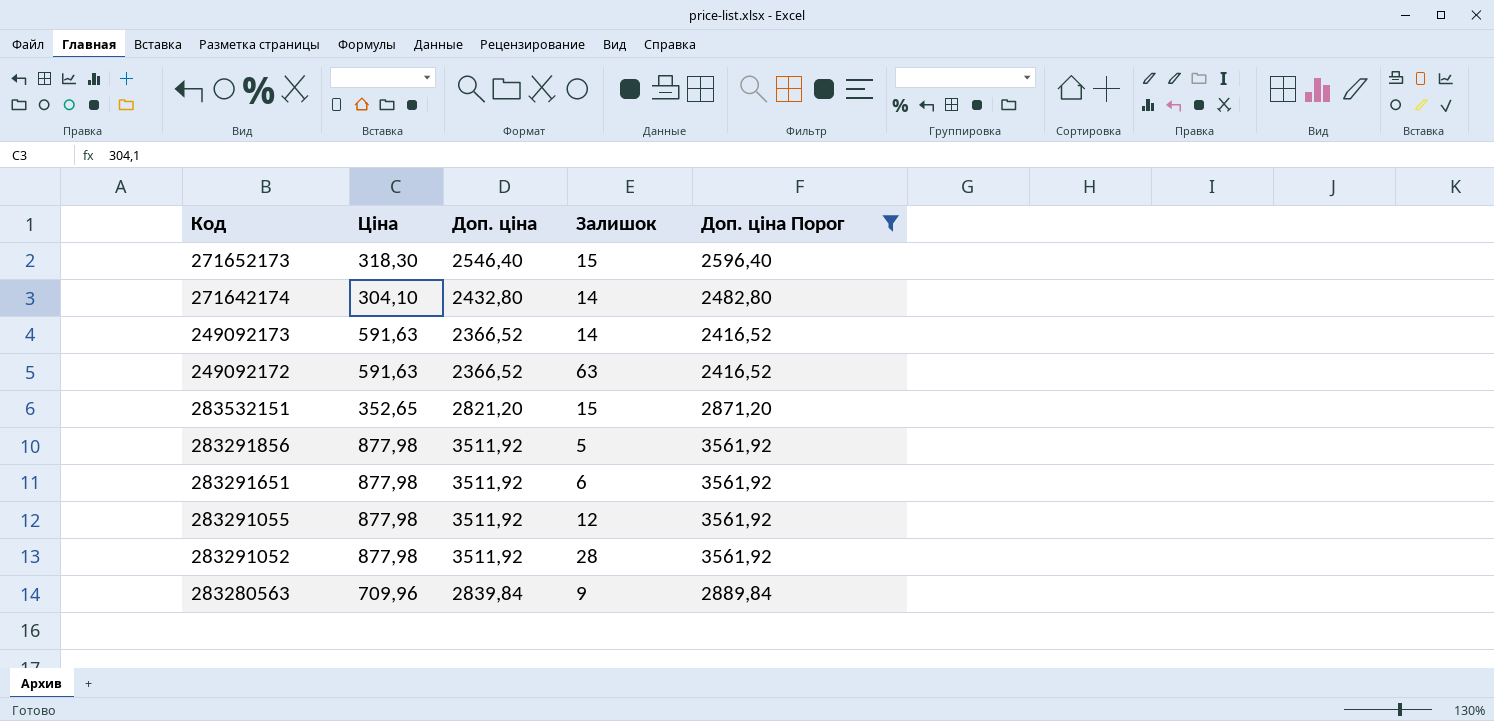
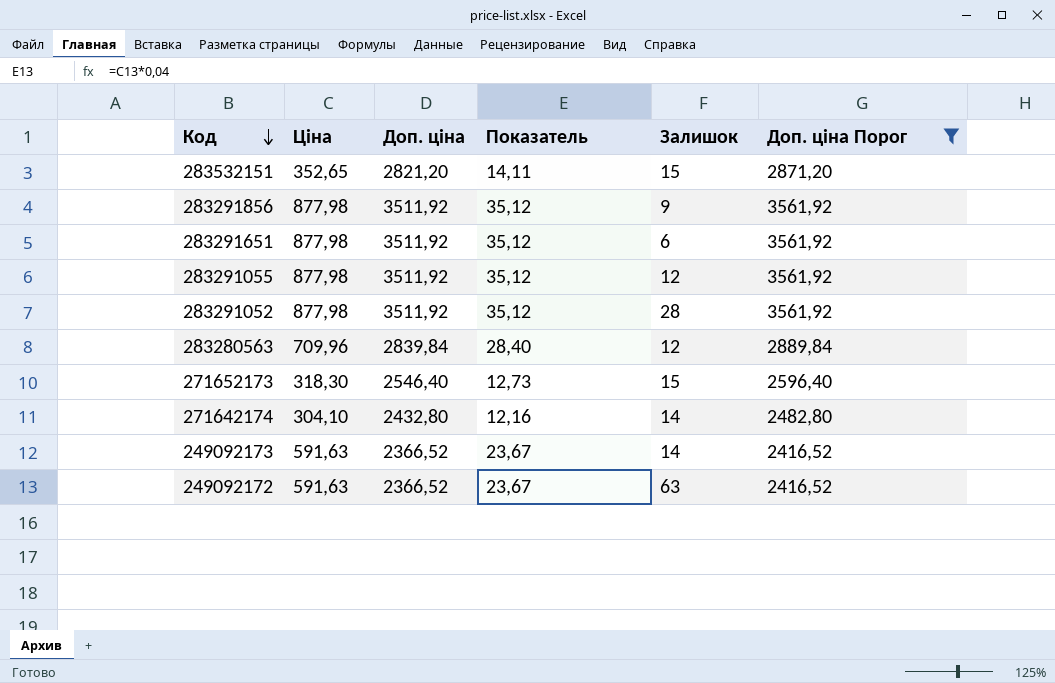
row order: none -> Код descending
column Показатель | formula: none -> [Ціна] * 0,04
283291856 | Залишок: 5 -> 9
283280563 | Залишок: 9 -> 12

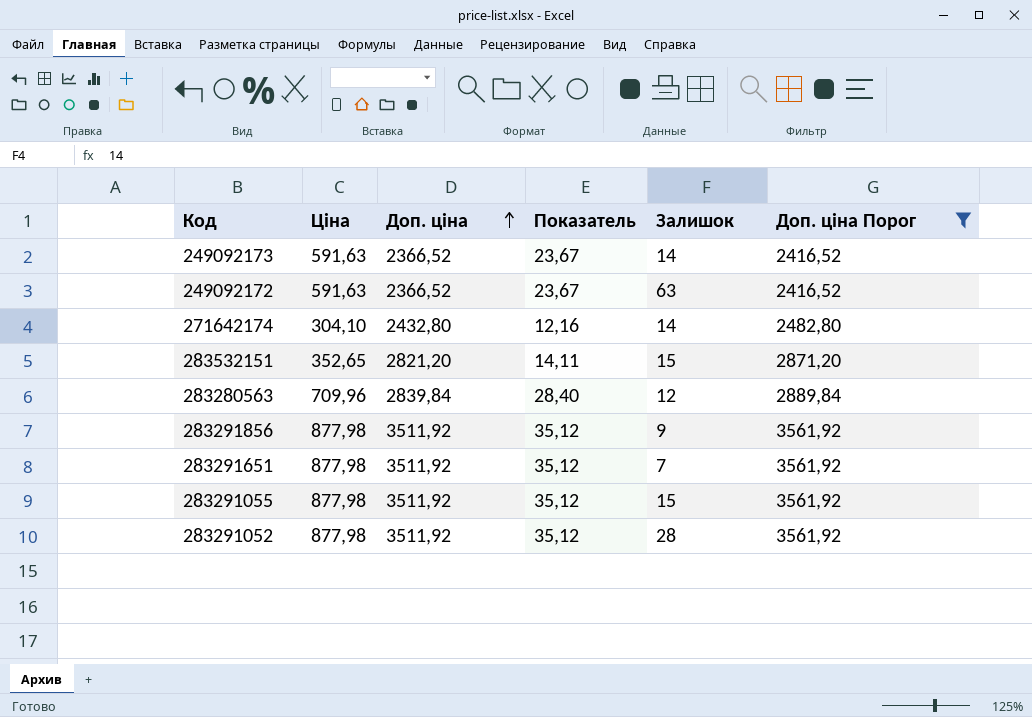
row order: Код descending -> Доп. ціна ascending
row 271652173: 318,30 | 2546,40 | 12,73 | 15 | 2596,40 -> none
283291651 | Залишок: 6 -> 7
283291055 | Залишок: 12 -> 15

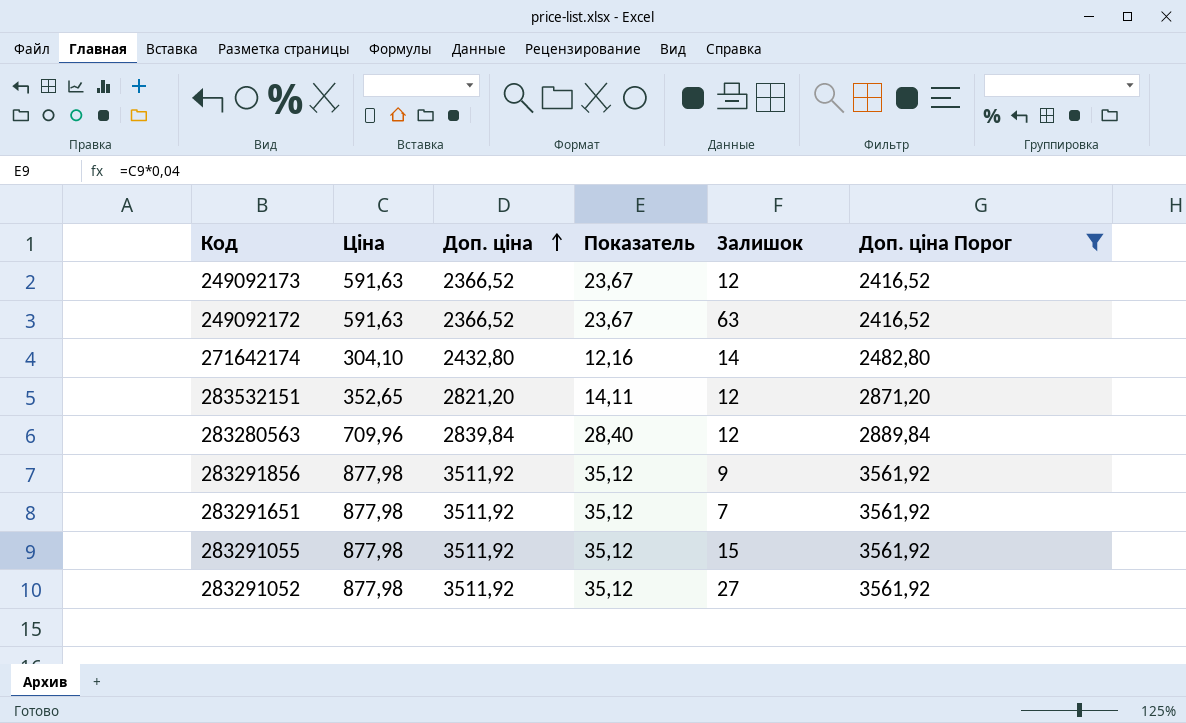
249092173 | Залишок: 14 -> 12
283532151 | Залишок: 15 -> 12
283291052 | Залишок: 28 -> 27

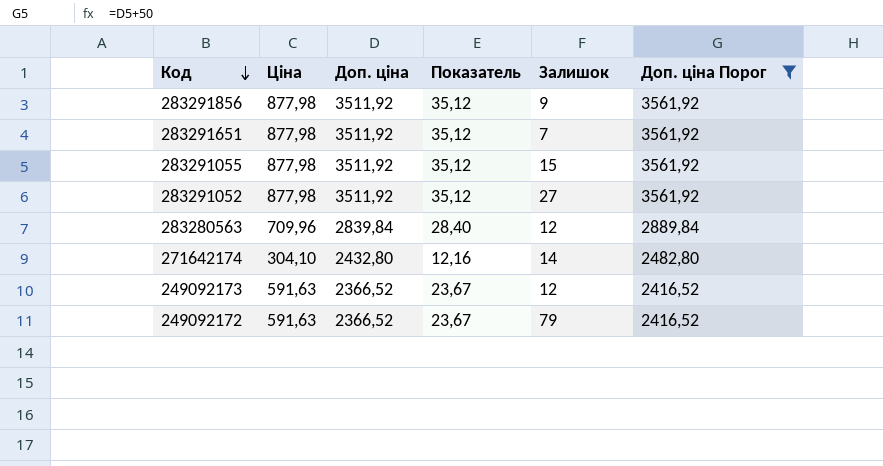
row order: Доп. ціна ascending -> Код descending
row 283532151: 352,65 | 2821,20 | 14,11 | 12 | 2871,20 -> none
249092172 | Залишок: 63 -> 79

